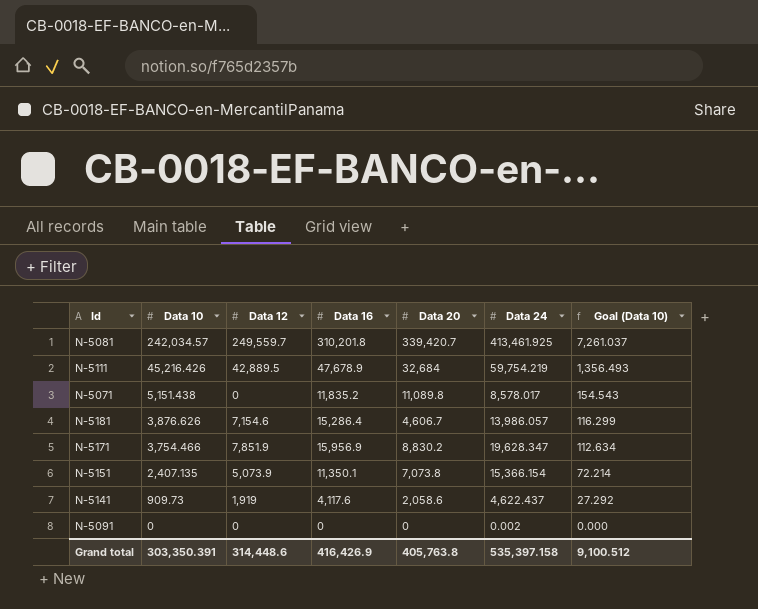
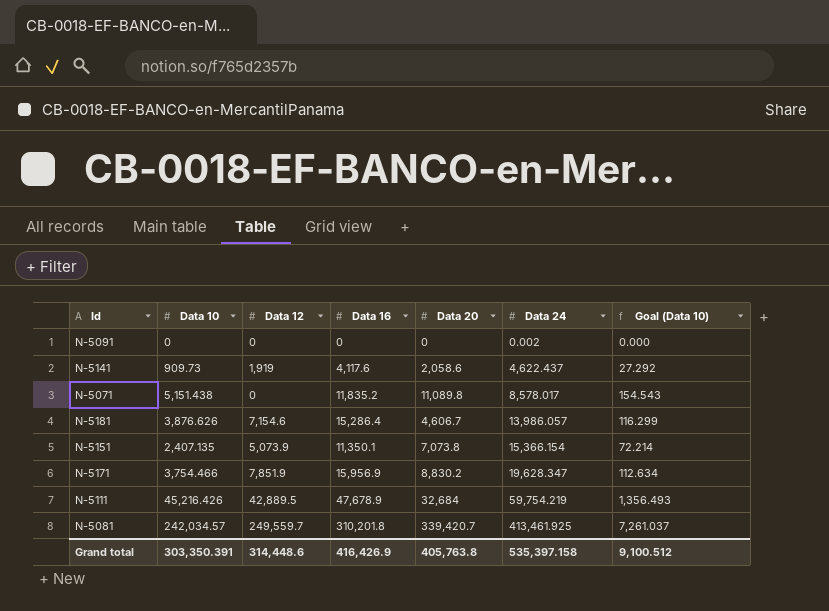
row order: Data 10 descending -> Data 24 ascending

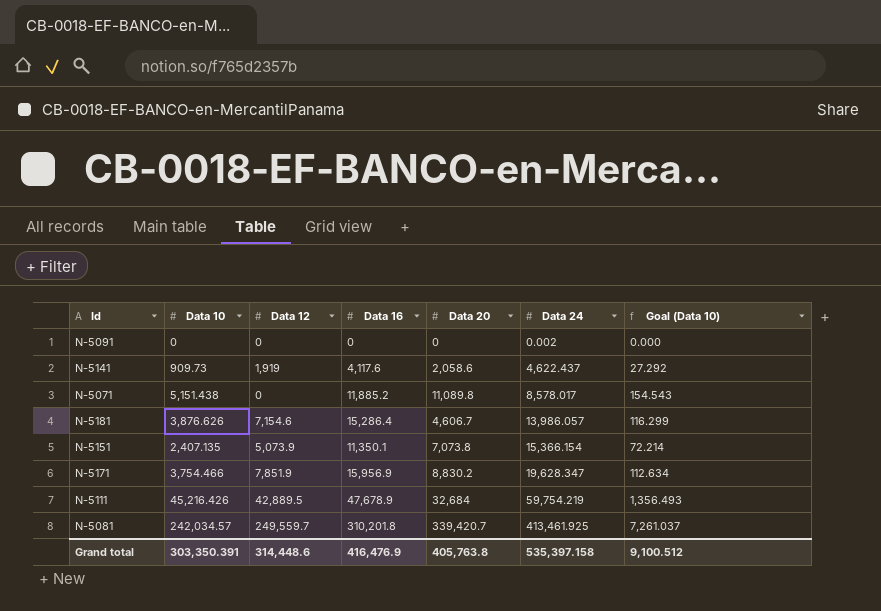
N-5071 | Data 16: 11,835.2 -> 11,885.2
Grand total | Data 16: 416,426.9 -> 416,476.9

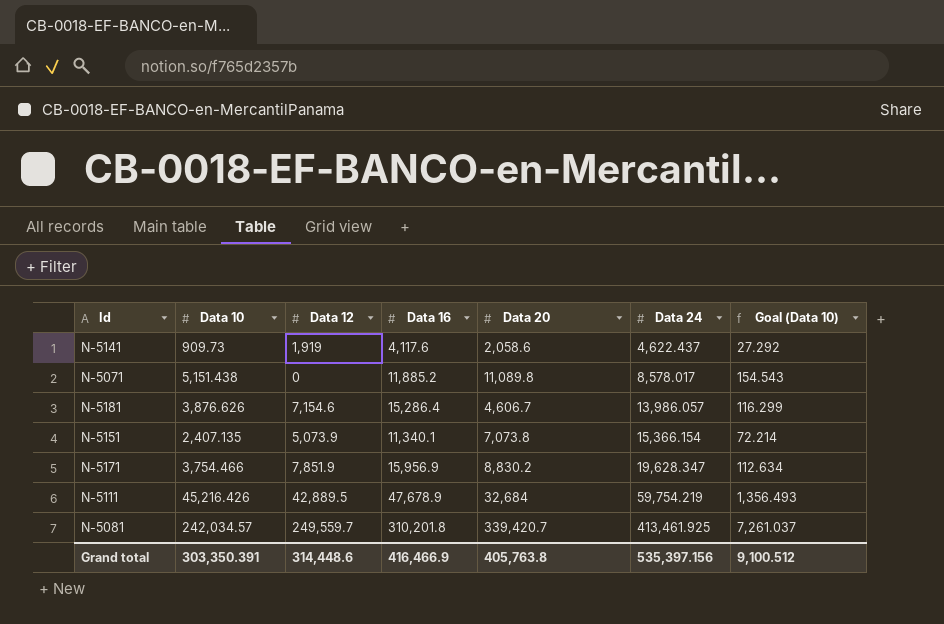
row N-5091: 0 | 0 | 0 | 0 | 0.002 | 0.000 -> none
N-5151 | Data 16: 11,350.1 -> 11,340.1
Grand total | Data 16: 416,476.9 -> 416,466.9
Grand total | Data 24: 535,397.158 -> 535,397.156

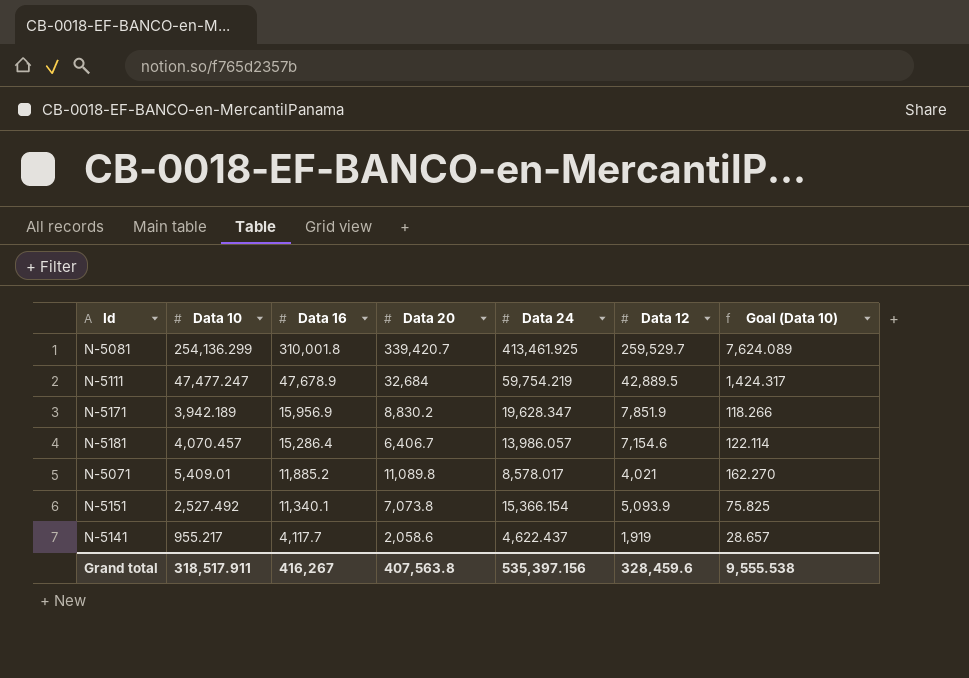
row order: Data 24 ascending -> Data 16 descending
column Data 12 | position: 3 -> 6
N-5081 | Data 10: 242,034.57 -> 254,136.299
N-5081 | Data 16: 310,201.8 -> 310,001.8
N-5081 | Data 12: 249,559.7 -> 259,529.7
N-5081 | Goal (Data 10): 7,261.037 -> 7,624.089
N-5111 | Data 10: 45,216.426 -> 47,477.247
N-5111 | Goal (Data 10): 1,356.493 -> 1,424.317
N-5171 | Data 10: 3,754.466 -> 3,942.189
N-5171 | Goal (Data 10): 112.634 -> 118.266
N-5181 | Data 10: 3,876.626 -> 4,070.457
N-5181 | Data 20: 4,606.7 -> 6,406.7
N-5181 | Goal (Data 10): 116.299 -> 122.114
N-5071 | Data 10: 5,151.438 -> 5,409.01
N-5071 | Data 12: 0 -> 4,021
N-5071 | Goal (Data 10): 154.543 -> 162.270
N-5151 | Data 10: 2,407.135 -> 2,527.492
N-5151 | Data 12: 5,073.9 -> 5,093.9
N-5151 | Goal (Data 10): 72.214 -> 75.825
N-5141 | Data 10: 909.73 -> 955.217
N-5141 | Data 16: 4,117.6 -> 4,117.7
N-5141 | Goal (Data 10): 27.292 -> 28.657
Grand total | Data 10: 303,350.391 -> 318,517.911
Grand total | Data 16: 416,466.9 -> 416,267
Grand total | Data 20: 405,763.8 -> 407,563.8
Grand total | Data 12: 314,448.6 -> 328,459.6
Grand total | Goal (Data 10): 9,100.512 -> 9,555.538

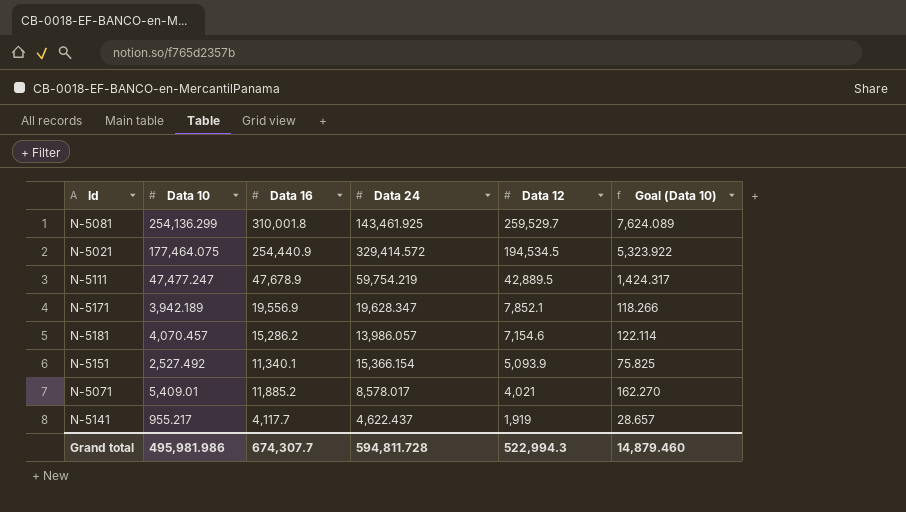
row order: Data 16 descending -> Data 12 descending
column Data 20 | position: 4 -> none
N-5081 | Data 24: 413,461.925 -> 143,461.925
row N-5021: none -> 177,464.075 | 254,440.9 | 329,414.572 | 194,534.5 | 5,323.922
N-5171 | Data 16: 15,956.9 -> 19,556.9
N-5171 | Data 12: 7,851.9 -> 7,852.1
N-5181 | Data 16: 15,286.4 -> 15,286.2
Grand total | Data 10: 318,517.911 -> 495,981.986
Grand total | Data 16: 416,267 -> 674,307.7
Grand total | Data 24: 535,397.156 -> 594,811.728
Grand total | Data 12: 328,459.6 -> 522,994.3
Grand total | Goal (Data 10): 9,555.538 -> 14,879.460

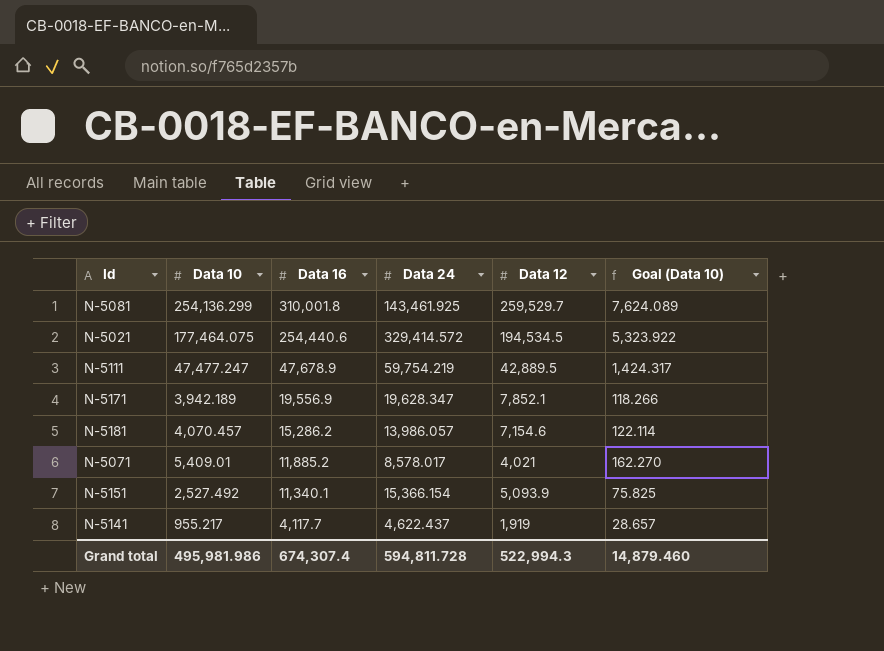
row order: Data 12 descending -> Data 16 descending
N-5021 | Data 16: 254,440.9 -> 254,440.6
Grand total | Data 16: 674,307.7 -> 674,307.4

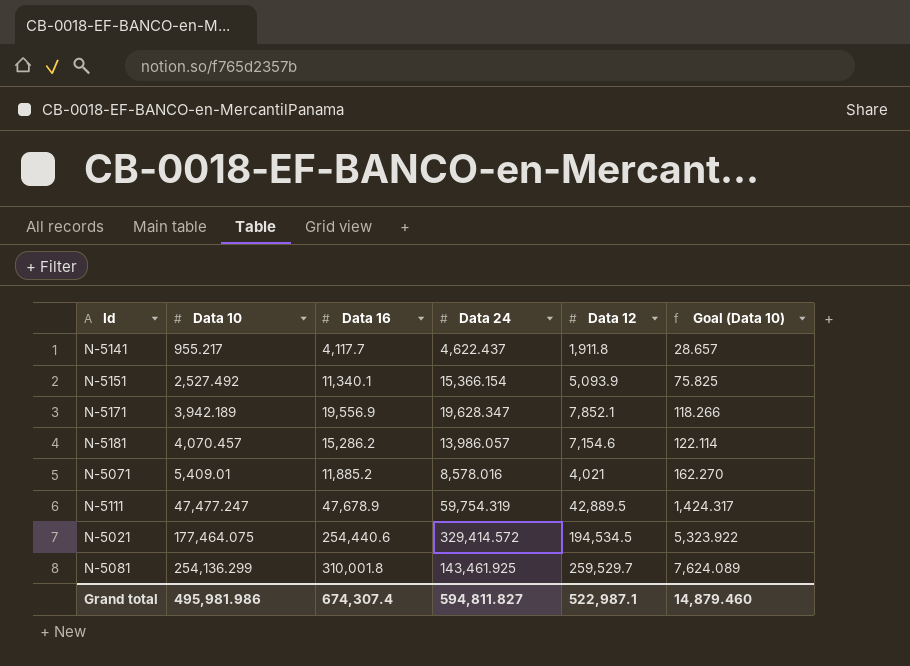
row order: Data 16 descending -> Data 10 ascending
N-5141 | Data 12: 1,919 -> 1,911.8
N-5071 | Data 24: 8,578.017 -> 8,578.016
N-5111 | Data 24: 59,754.219 -> 59,754.319
Grand total | Data 24: 594,811.728 -> 594,811.827
Grand total | Data 12: 522,994.3 -> 522,987.1

